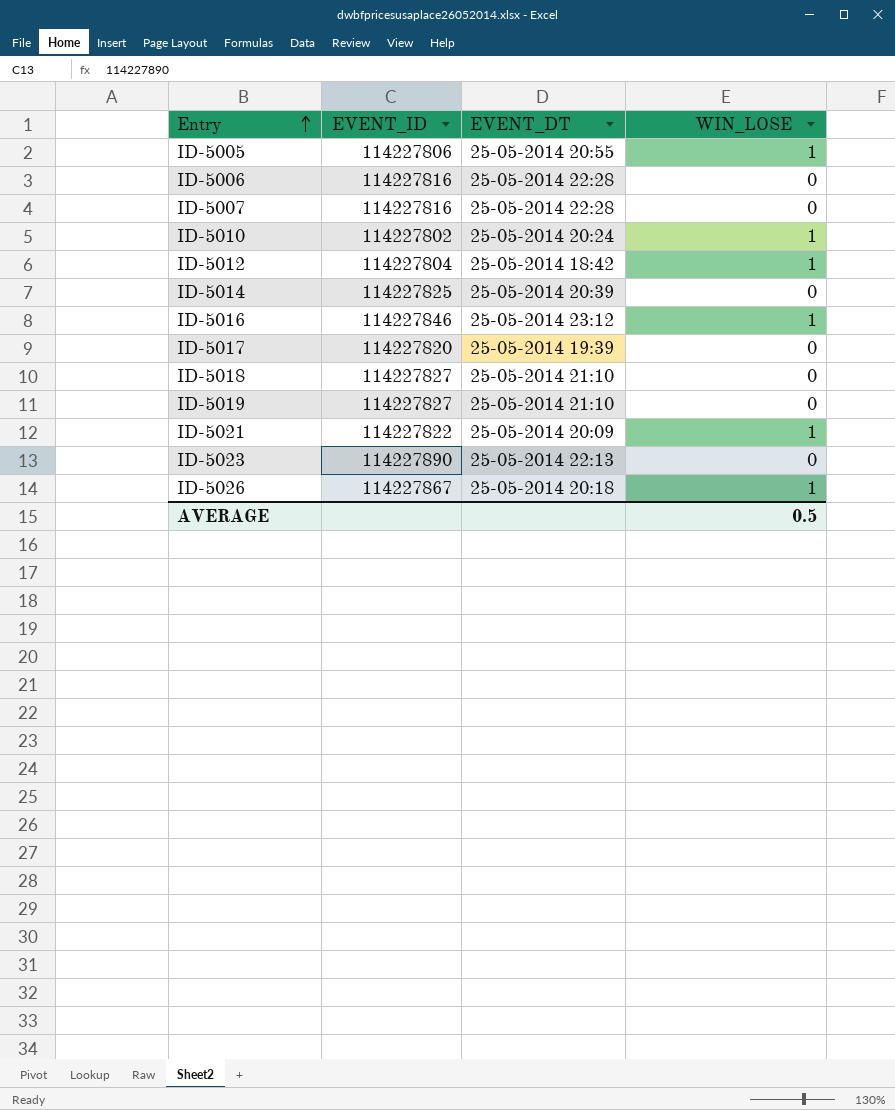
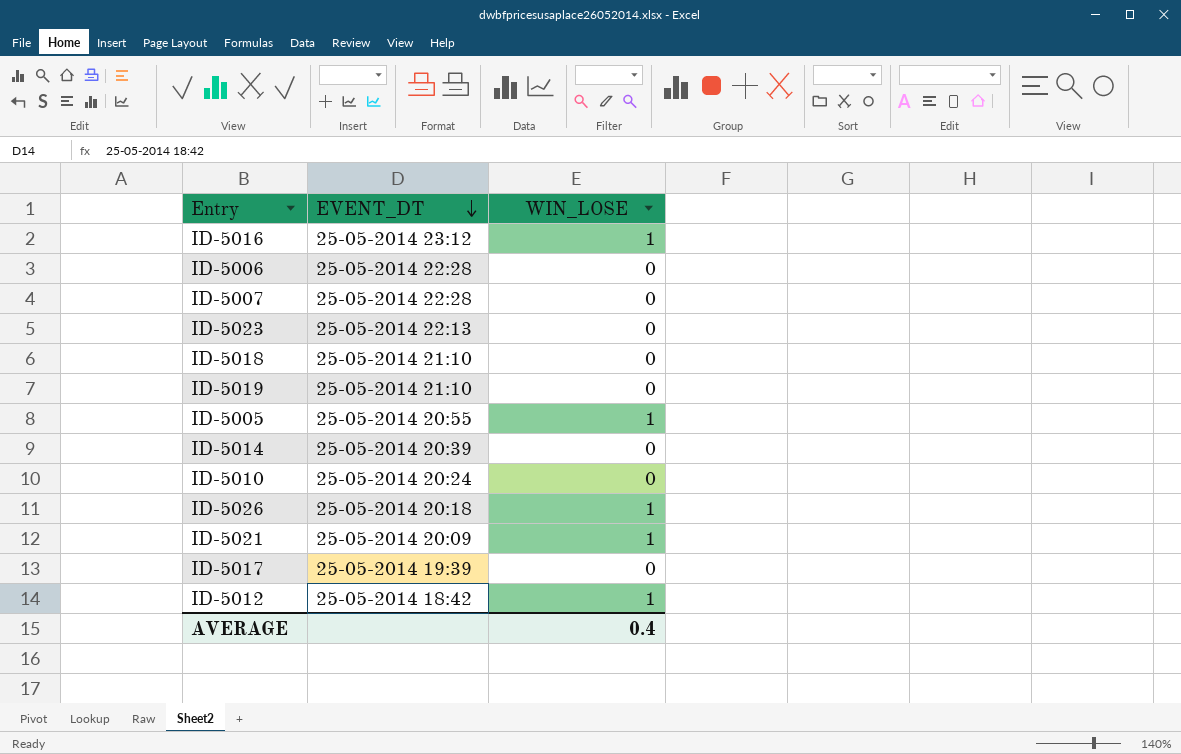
row order: Entry ascending -> EVENT_DT descending
column EVENT_ID | position: 2 -> none
ID-5010 | WIN_LOSE: 1 -> 0
AVERAGE | WIN_LOSE: 0.5 -> 0.4

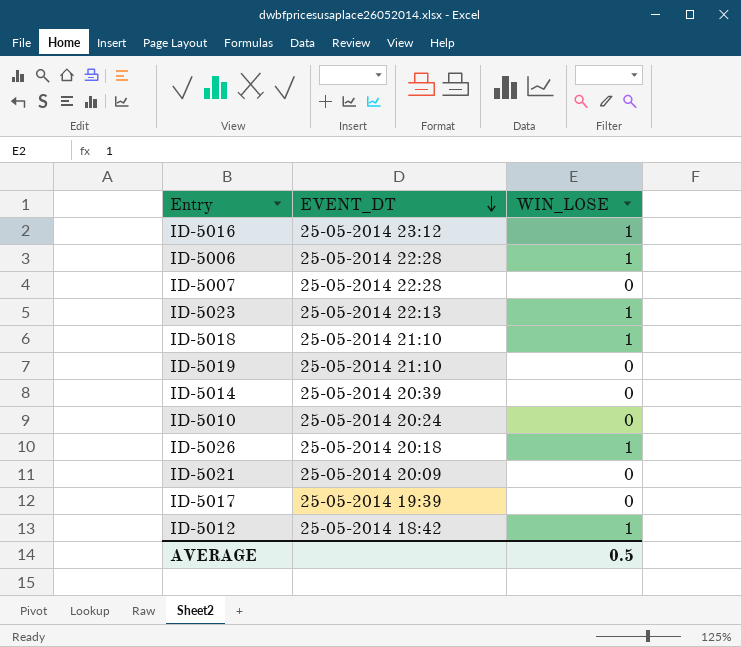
row ID-5005: 25-05-2014 20:55 | 1 -> none
ID-5006 | WIN_LOSE: 0 -> 1
ID-5023 | WIN_LOSE: 0 -> 1
ID-5018 | WIN_LOSE: 0 -> 1
ID-5021 | WIN_LOSE: 1 -> 0
AVERAGE | WIN_LOSE: 0.4 -> 0.5

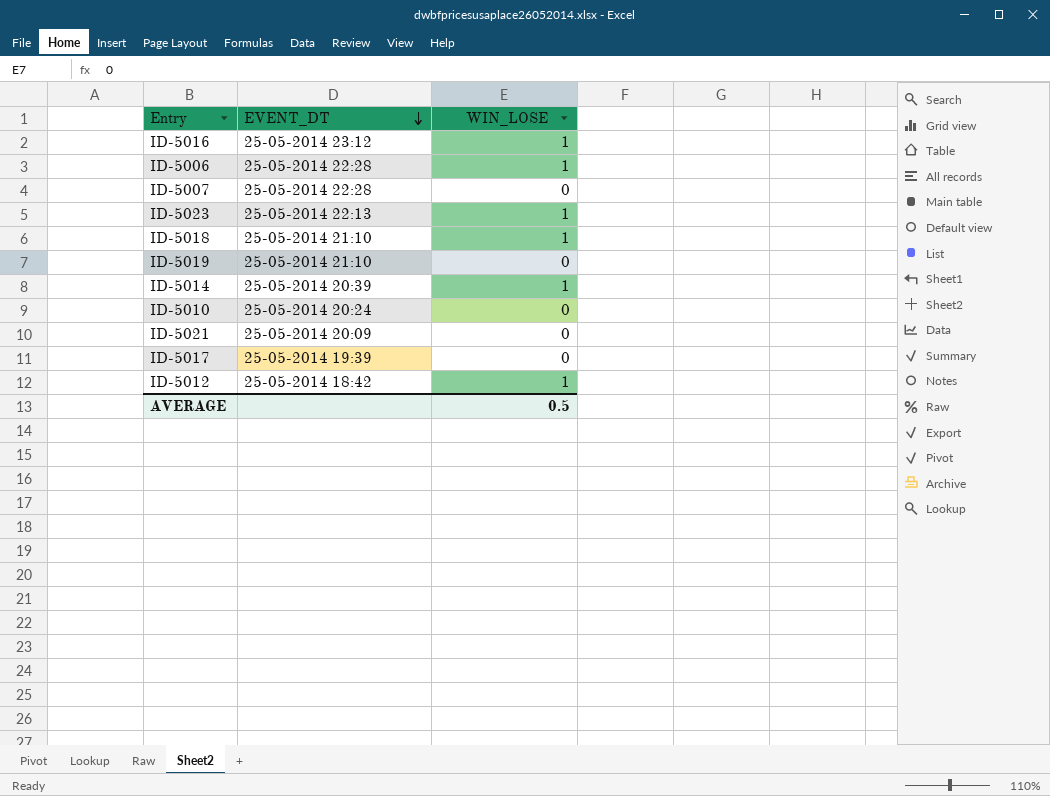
row ID-5026: 25-05-2014 20:18 | 1 -> none
ID-5014 | WIN_LOSE: 0 -> 1

